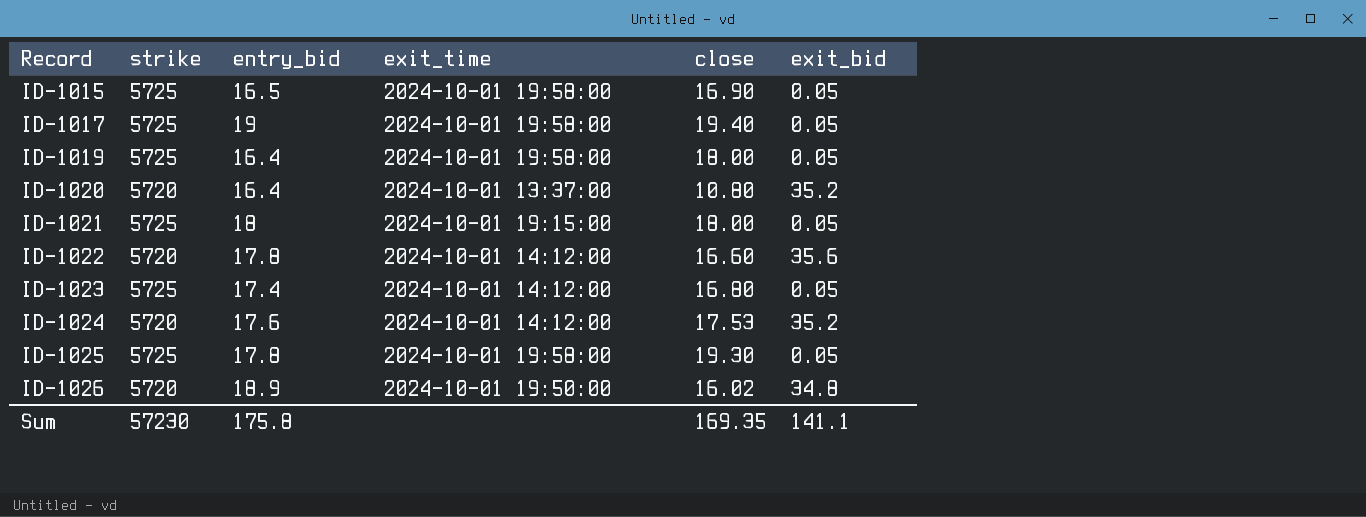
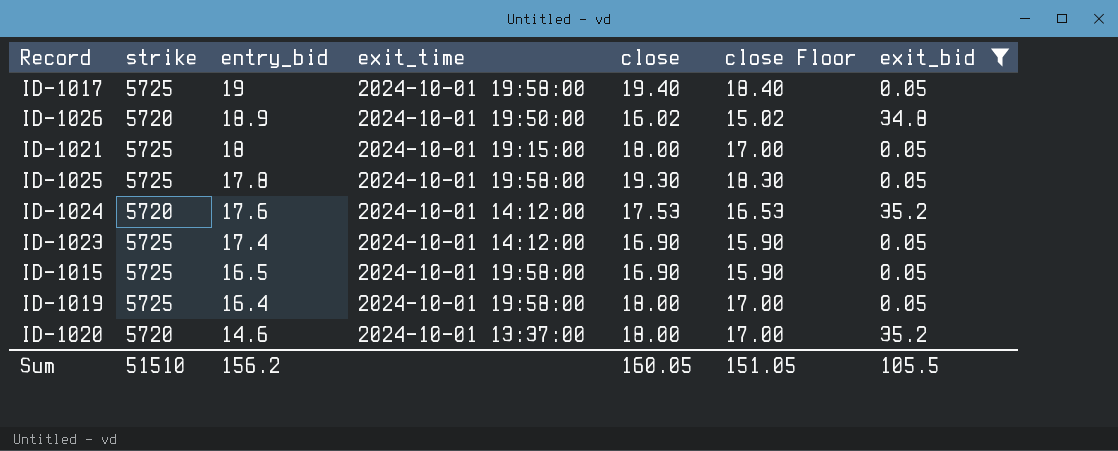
filter: none -> exit_bid != 35.6
row order: Record ascending -> entry_bid descending
column close Floor | formula: none -> [close] - 1
ID-1023 | close: 16.80 -> 16.90
ID-1020 | entry_bid: 16.4 -> 14.6
ID-1020 | close: 10.80 -> 18.00
Sum | strike: 57230 -> 51510
Sum | entry_bid: 175.8 -> 156.2
Sum | close: 169.35 -> 160.05
Sum | exit_bid: 141.1 -> 105.5

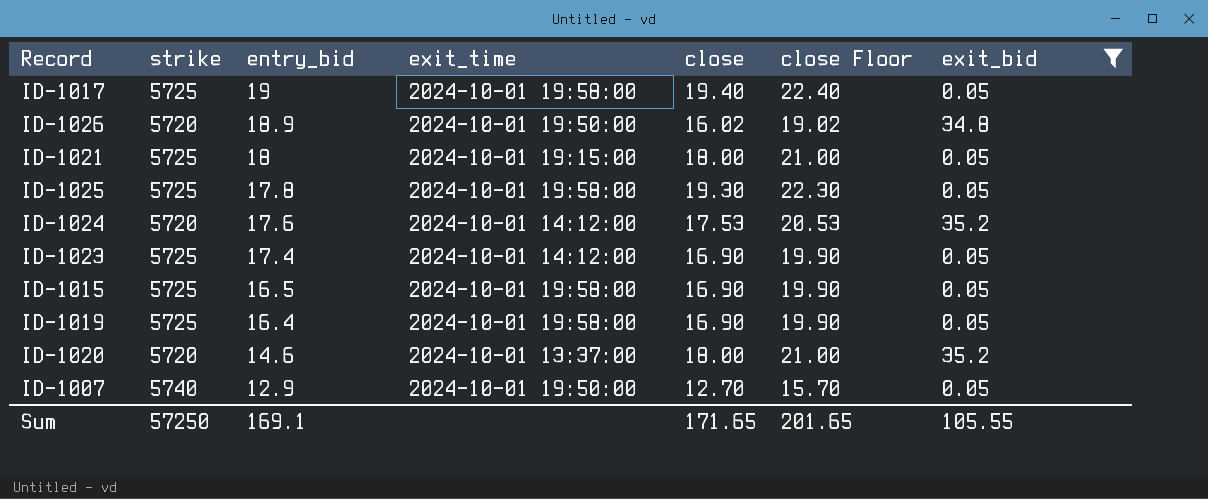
column close Floor | formula: [close] - 1 -> [close] + 3
ID-1019 | close: 18.00 -> 16.90
row ID-1007: none -> 5740 | 12.9 | 2024-10-01 19:50:00 | 12.70 | 15.70 | 0.05
Sum | strike: 51510 -> 57250
Sum | entry_bid: 156.2 -> 169.1
Sum | close: 160.05 -> 171.65
Sum | close Floor: 151.05 -> 201.65
Sum | exit_bid: 105.5 -> 105.55

